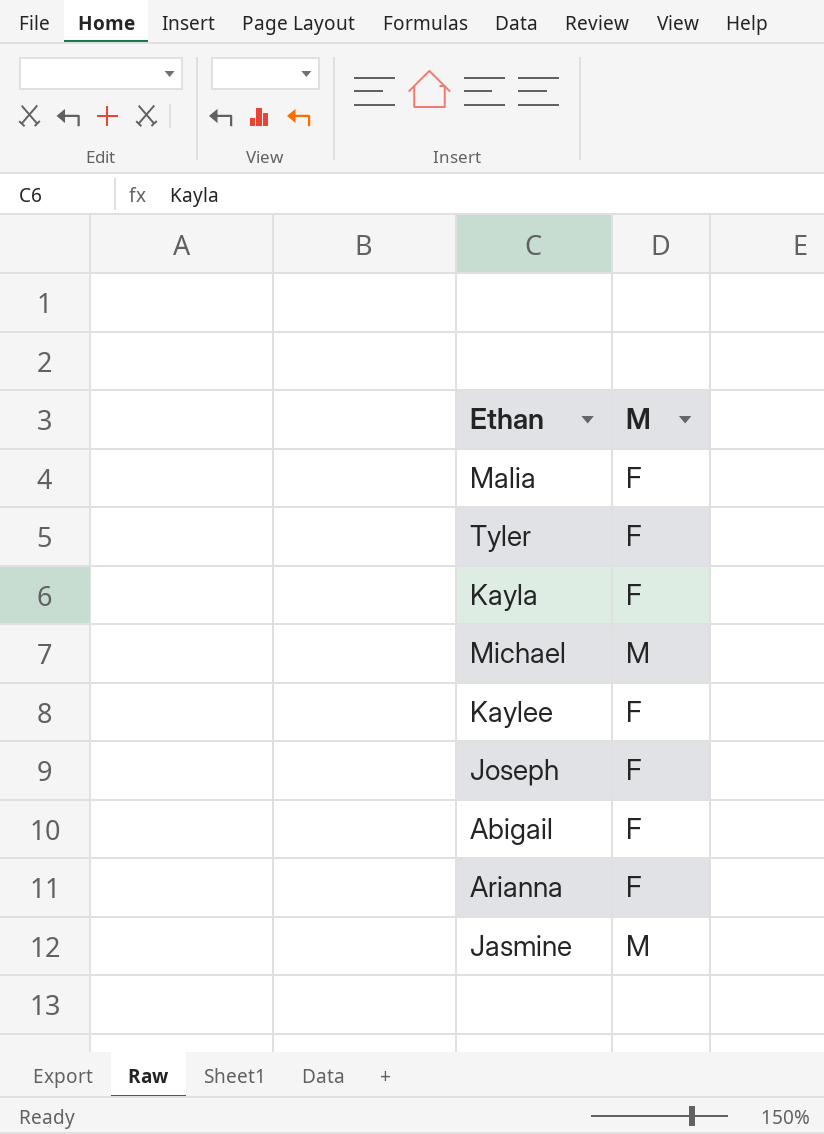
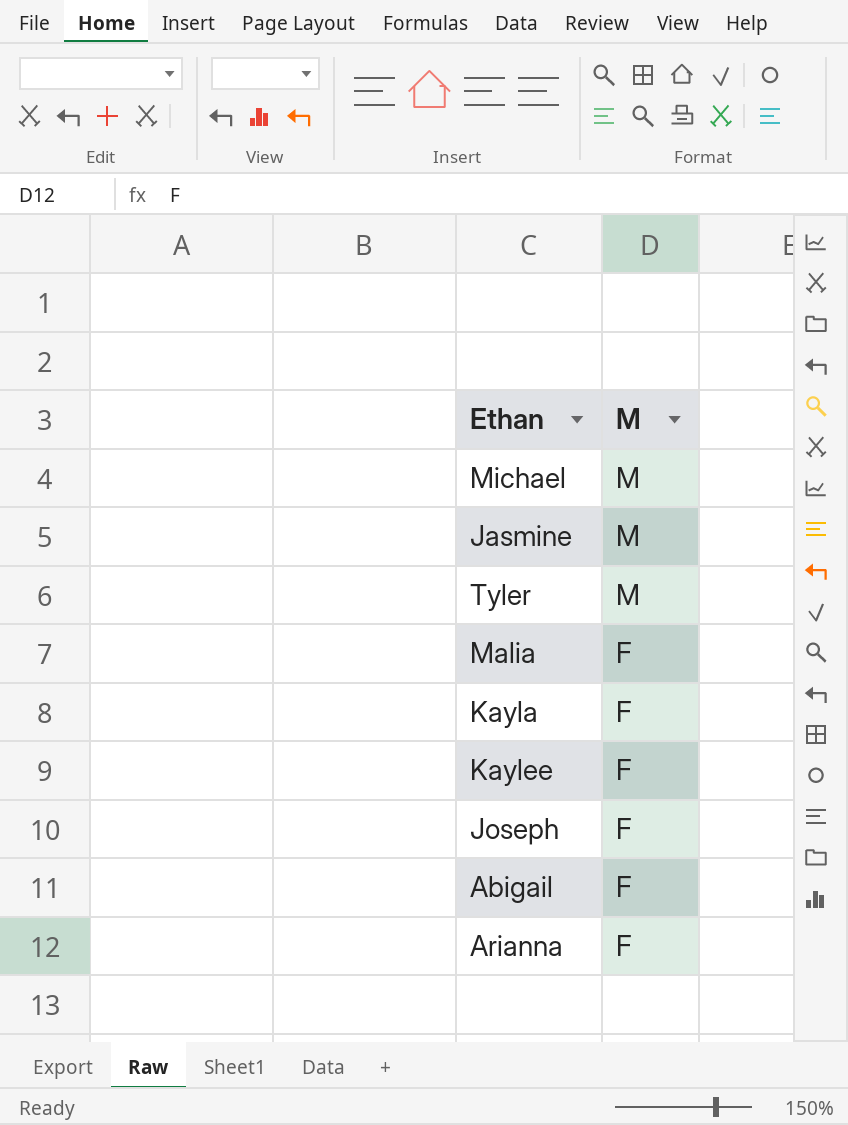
row order: none -> M descending
Tyler | M: F -> M

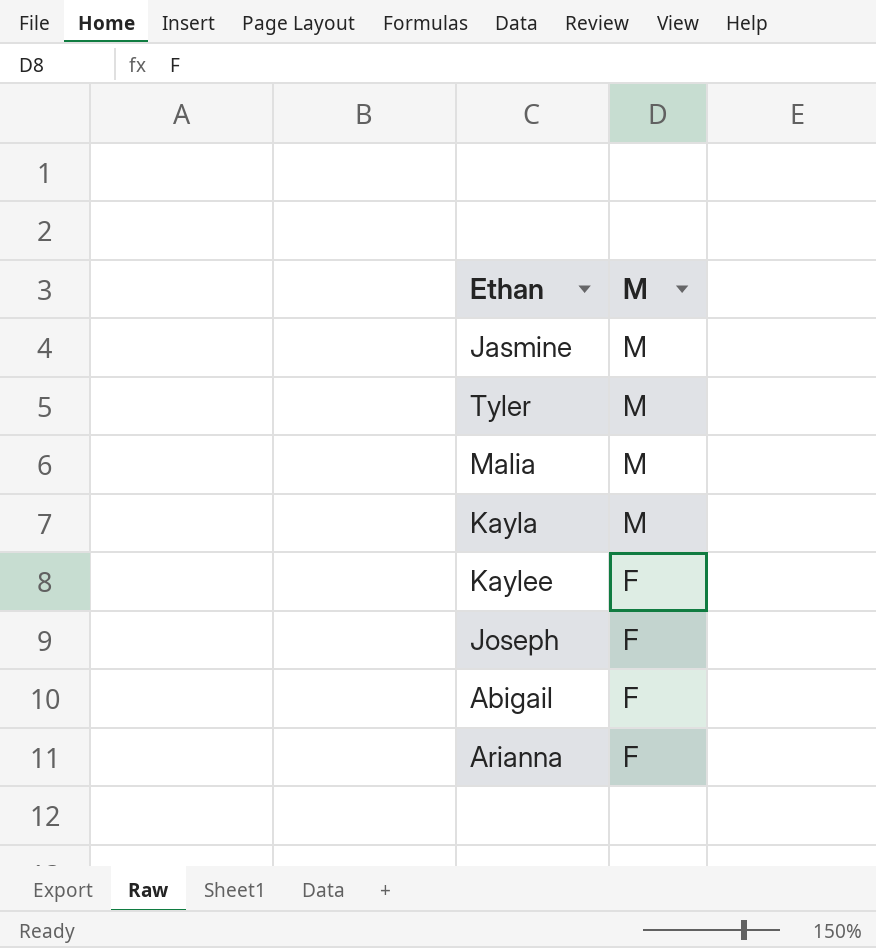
row Michael: M -> none
Malia | M: F -> M
Kayla | M: F -> M

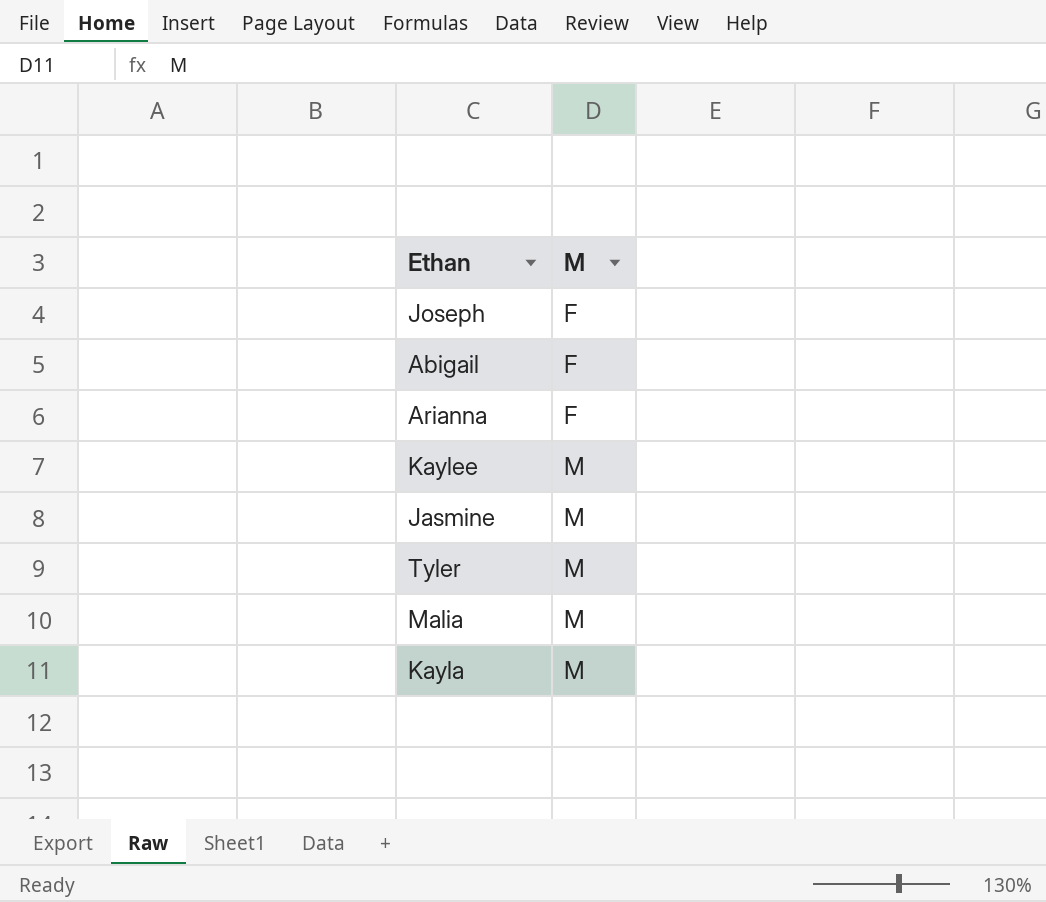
row order: M descending -> M ascending
Kaylee | M: F -> M

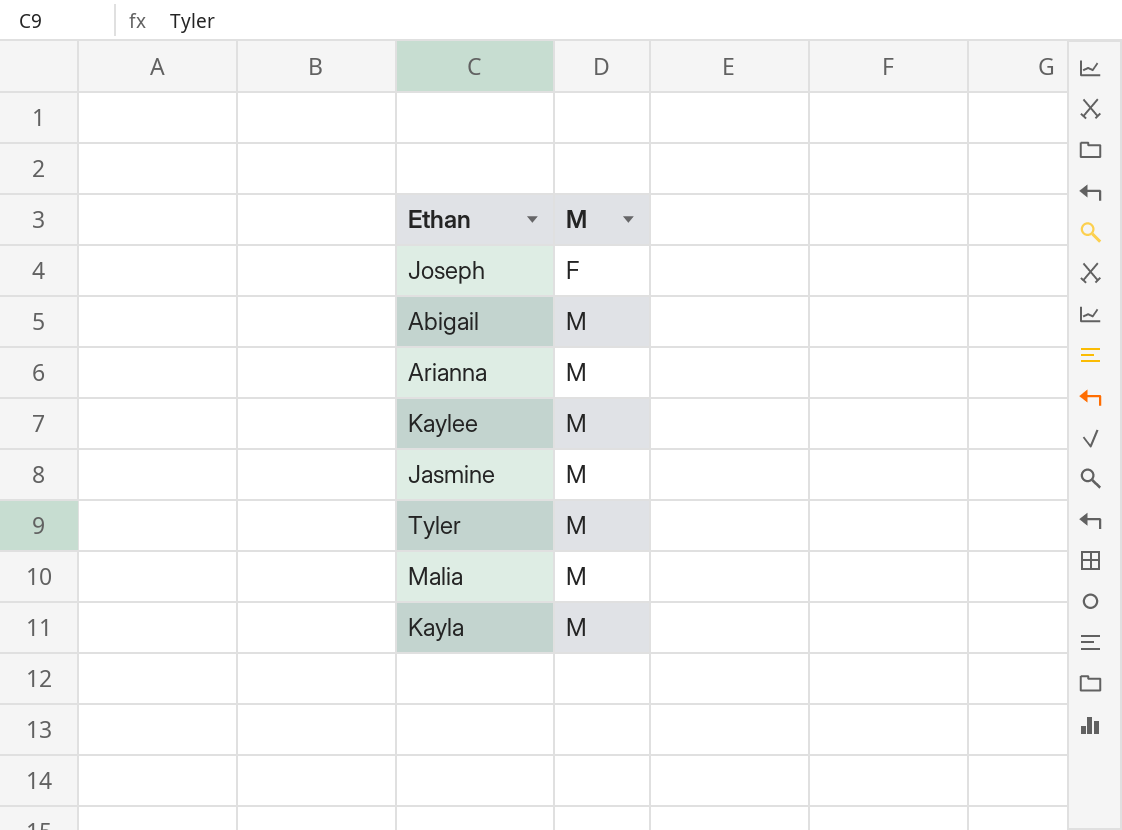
Abigail | M: F -> M
Arianna | M: F -> M

